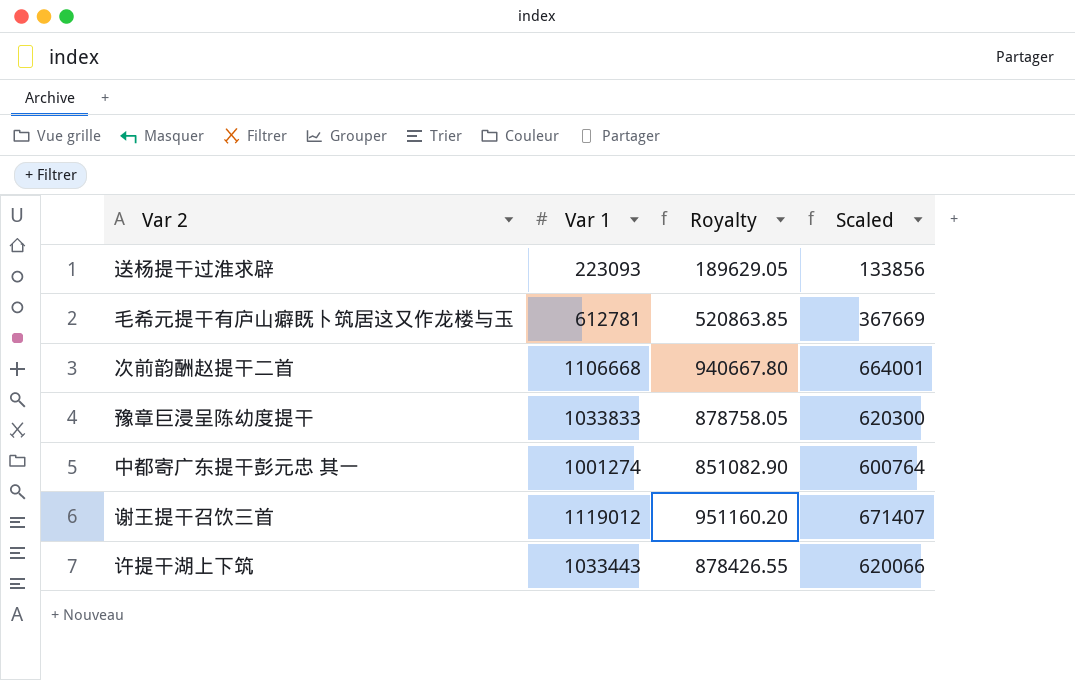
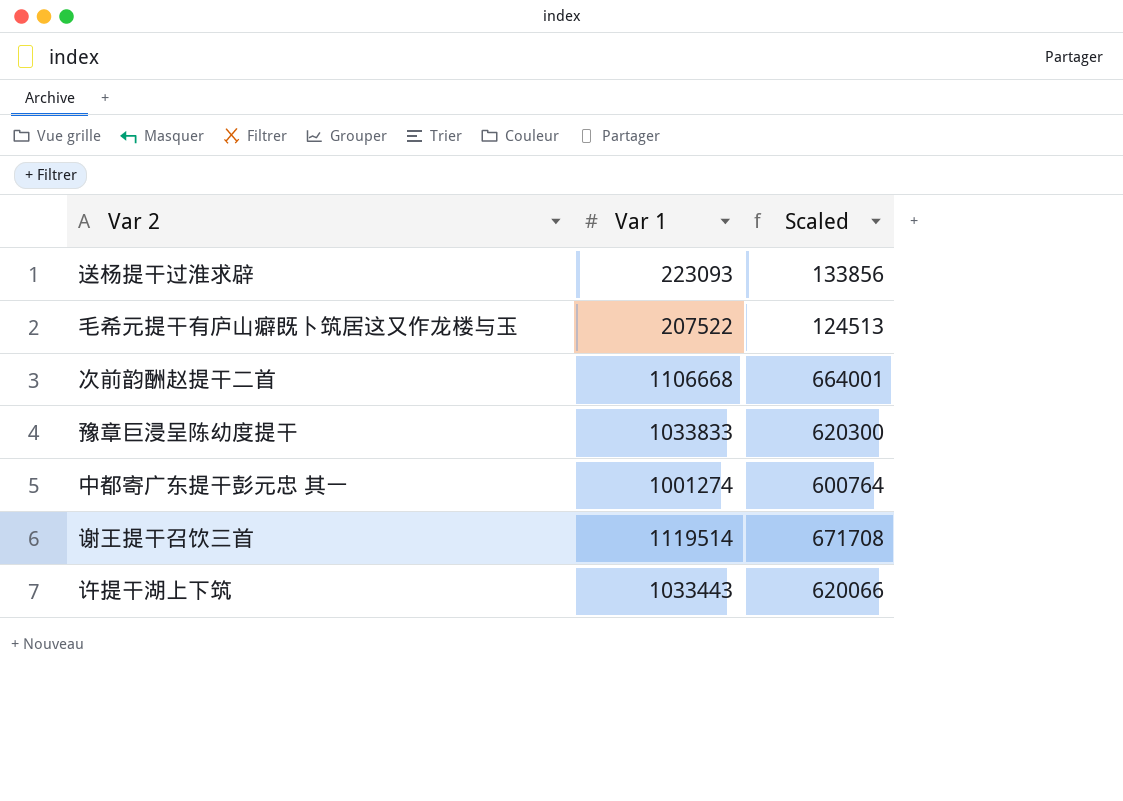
column Royalty | formula: [Var 1] * 0.85 -> none
毛希元提干有庐山癖既卜筑居这又作龙楼与玉 | Var 1: 612781 -> 207522
毛希元提干有庐山癖既卜筑居这又作龙楼与玉 | Scaled: 367669 -> 124513
谢王提干召饮三首 | Var 1: 1119012 -> 1119514
谢王提干召饮三首 | Scaled: 671407 -> 671708

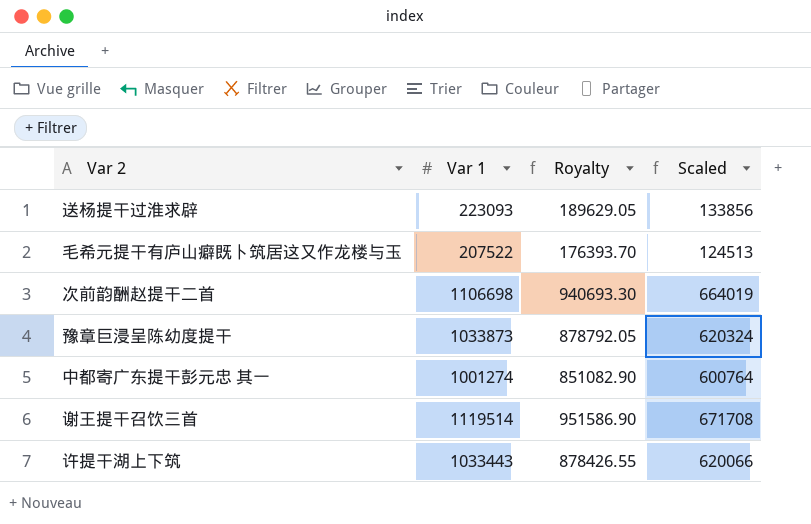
column Royalty | formula: none -> [Var 1] * 0.85
次前韵酬赵提干二首 | Var 1: 1106668 -> 1106698
次前韵酬赵提干二首 | Scaled: 664001 -> 664019
豫章巨浸呈陈幼度提干 | Var 1: 1033833 -> 1033873
豫章巨浸呈陈幼度提干 | Scaled: 620300 -> 620324

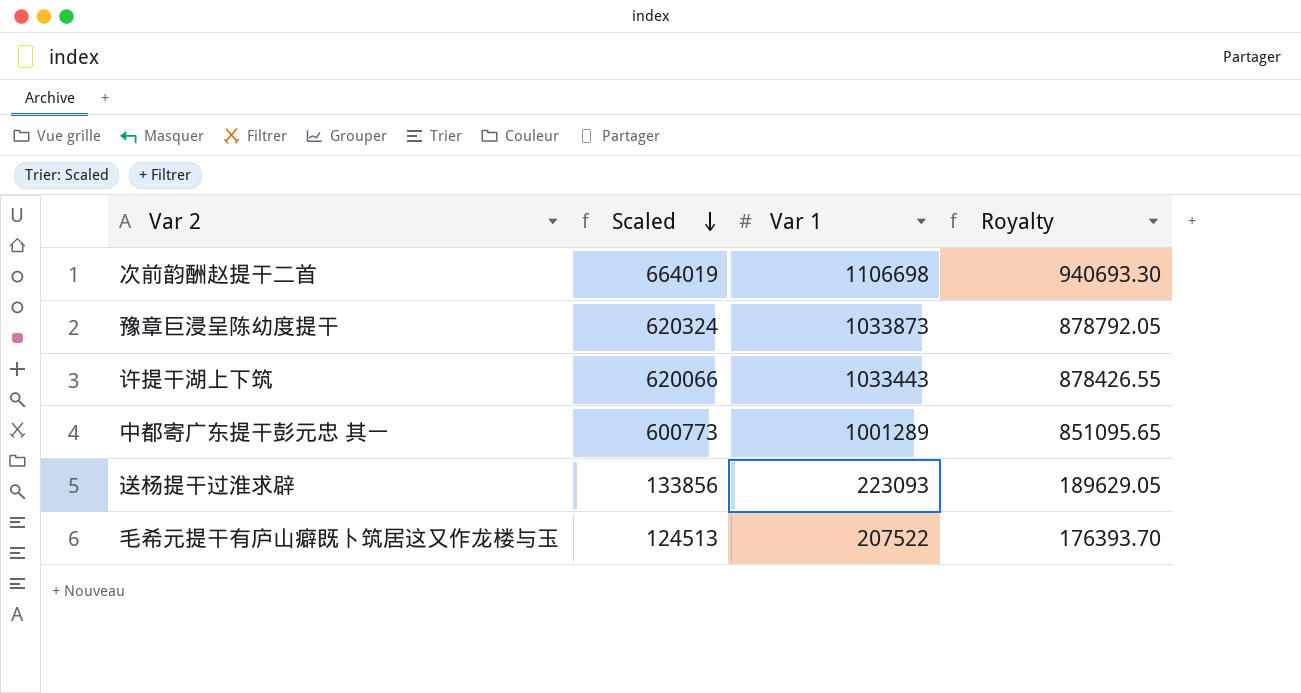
row order: none -> Scaled descending
column Scaled | position: 4 -> 2
row 谢王提干召饮三首: 1119514 | 951586.90 | 671708 -> none
中都寄广东提干彭元忠 其一 | Scaled: 600764 -> 600773
中都寄广东提干彭元忠 其一 | Var 1: 1001274 -> 1001289
中都寄广东提干彭元忠 其一 | Royalty: 851082.90 -> 851095.65

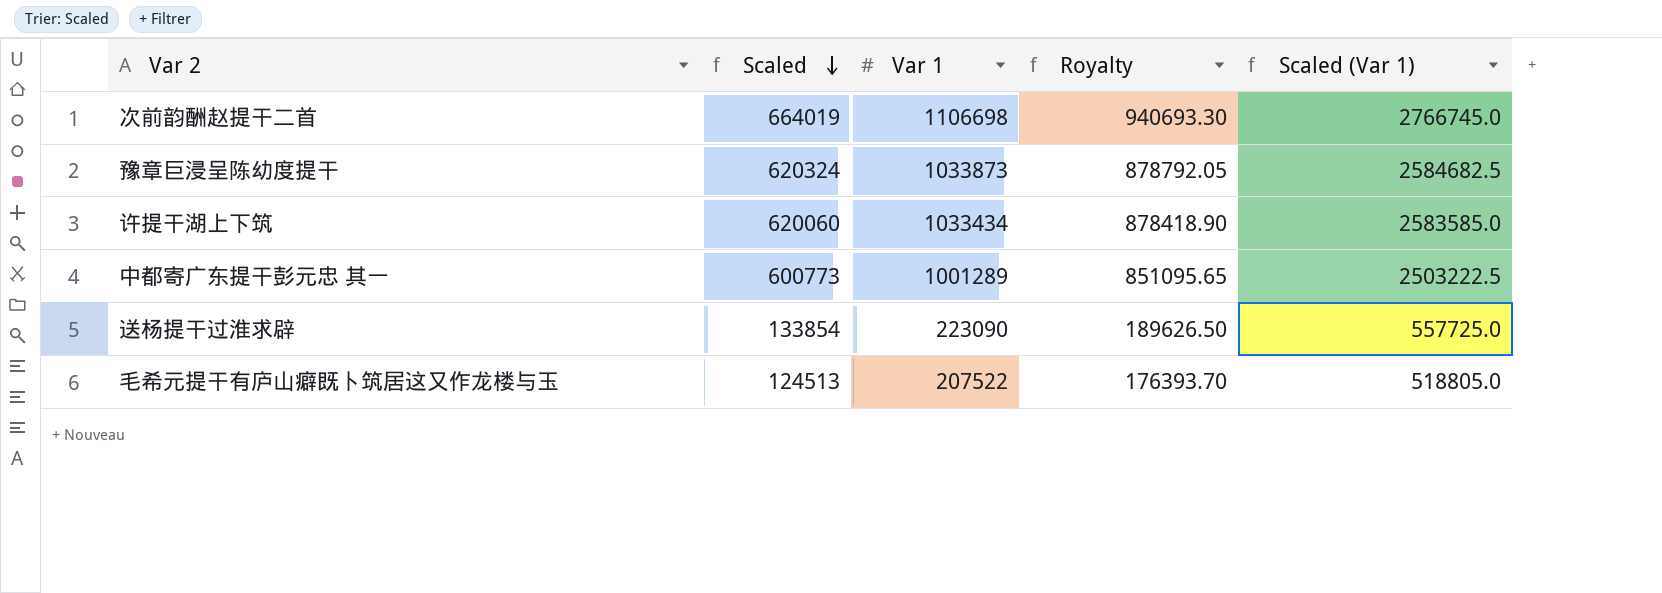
column Scaled (Var 1) | formula: none -> [Var 1] * 2.5
许提干湖上下筑 | Scaled: 620066 -> 620060
许提干湖上下筑 | Var 1: 1033443 -> 1033434
许提干湖上下筑 | Royalty: 878426.55 -> 878418.90
送杨提干过淮求辟 | Scaled: 133856 -> 133854
送杨提干过淮求辟 | Var 1: 223093 -> 223090
送杨提干过淮求辟 | Royalty: 189629.05 -> 189626.50

